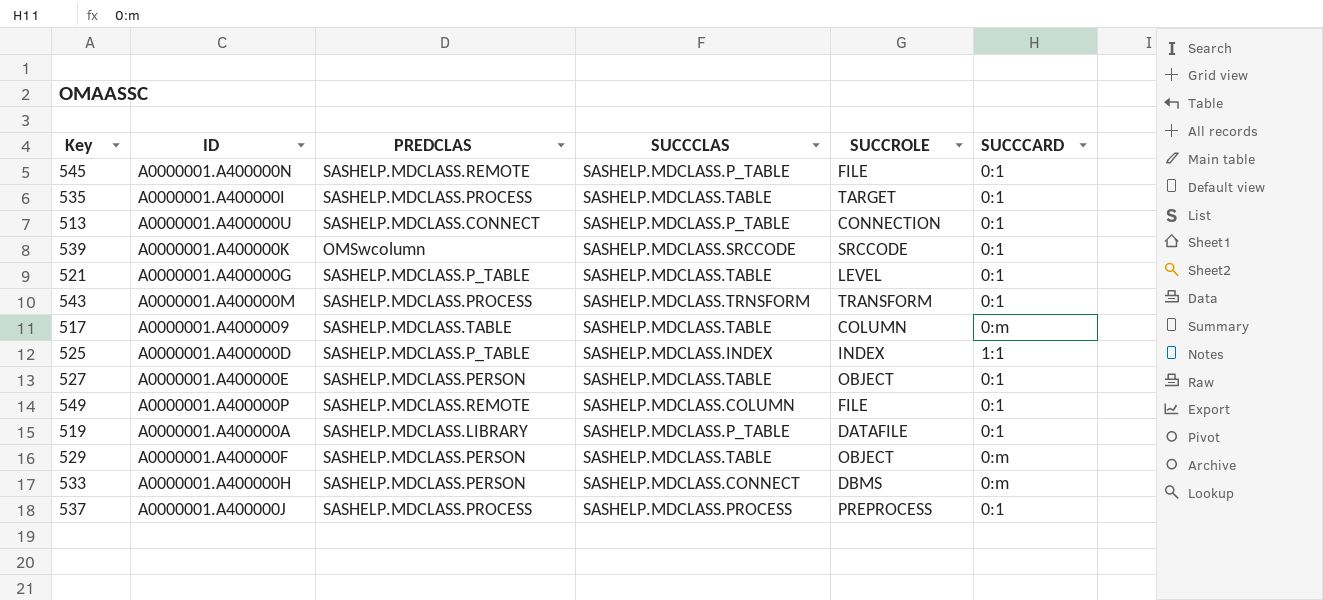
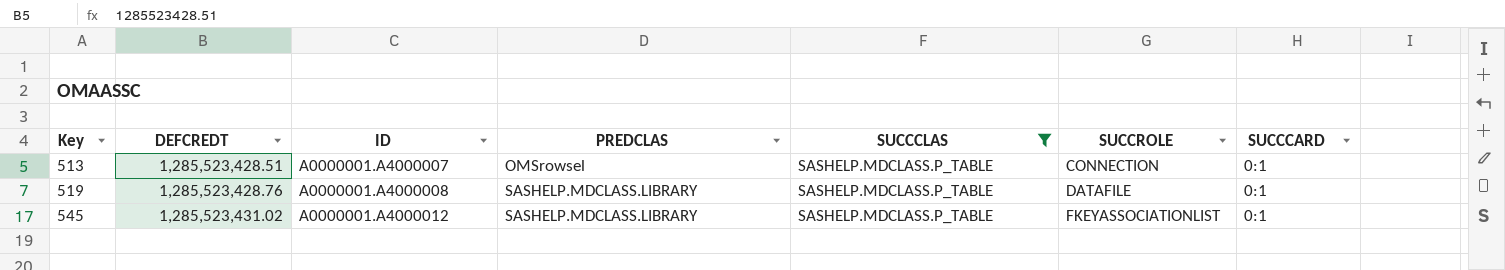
filter: none -> SUCCCLAS = SASHELP.MDCLASS.P_TABLE
row order: none -> Key ascending
column DEFCREDT | position: none -> 2
513 | ID: A0000001.A400000U -> A0000001.A4000007
513 | PREDCLAS: SASHELP.MDCLASS.CONNECT -> OMSrowsel
519 | ID: A0000001.A400000A -> A0000001.A4000008
545 | ID: A0000001.A400000N -> A0000001.A4000012
545 | PREDCLAS: SASHELP.MDCLASS.REMOTE -> SASHELP.MDCLASS.LIBRARY
545 | SUCCROLE: FILE -> FKEYASSOCIATIONLIST

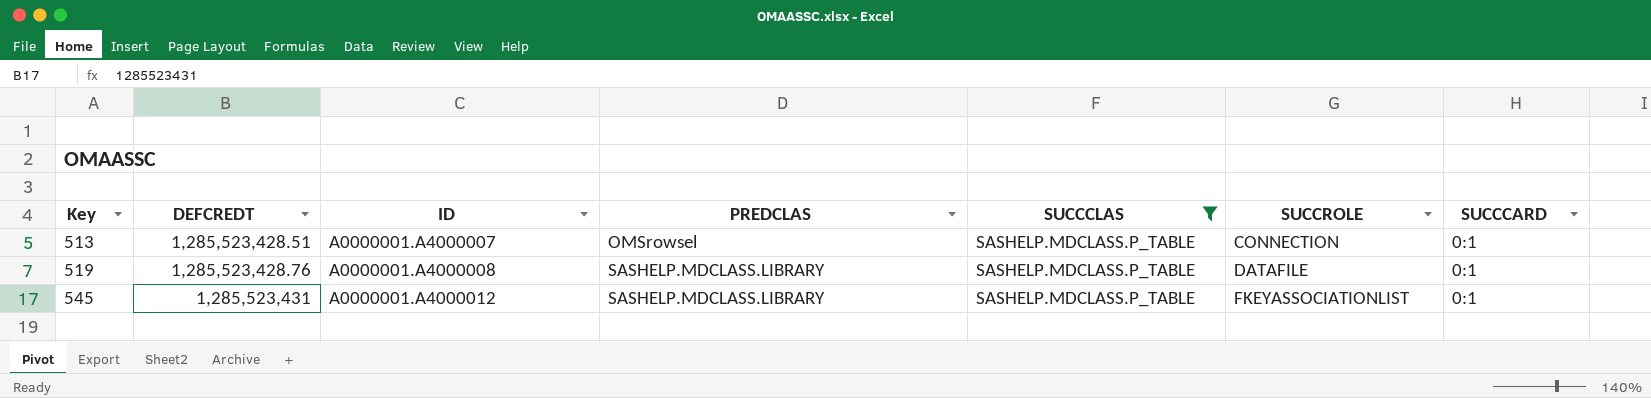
545 | DEFCREDT: 1,285,523,431.02 -> 1,285,523,431

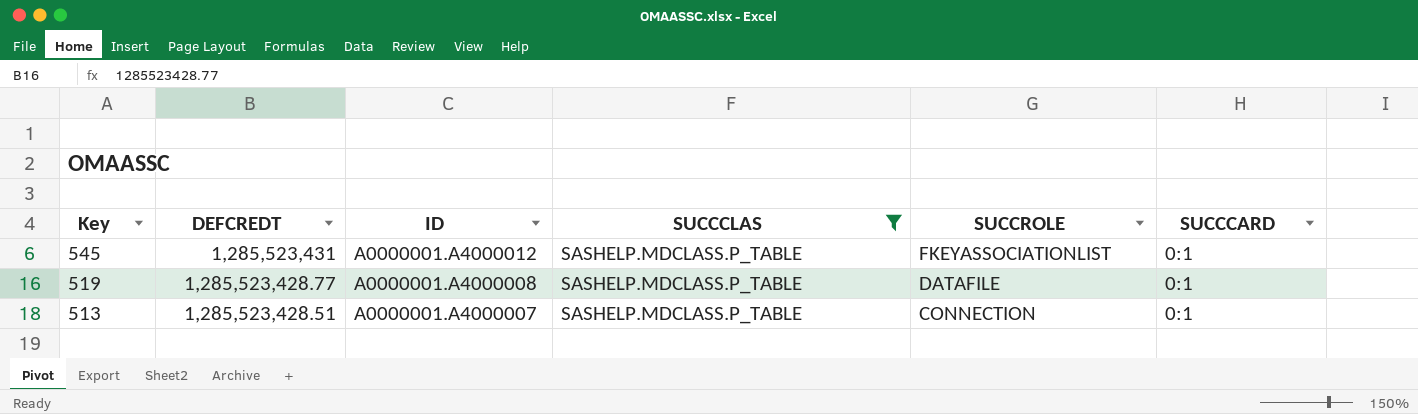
row order: Key ascending -> Key descending
column PREDCLAS | position: 4 -> none
519 | DEFCREDT: 1,285,523,428.76 -> 1,285,523,428.77

